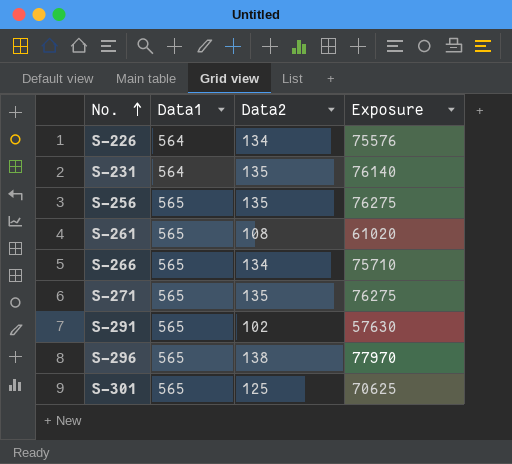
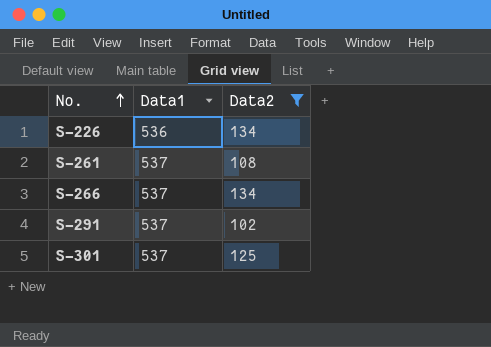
filter: none -> Data2 <= 134
column Exposure | formula: [Data1] * [Data2] -> none
S-226 | Data1: 564 -> 536
S-261 | Data1: 565 -> 537
S-266 | Data1: 565 -> 537
S-291 | Data1: 565 -> 537
S-301 | Data1: 565 -> 537

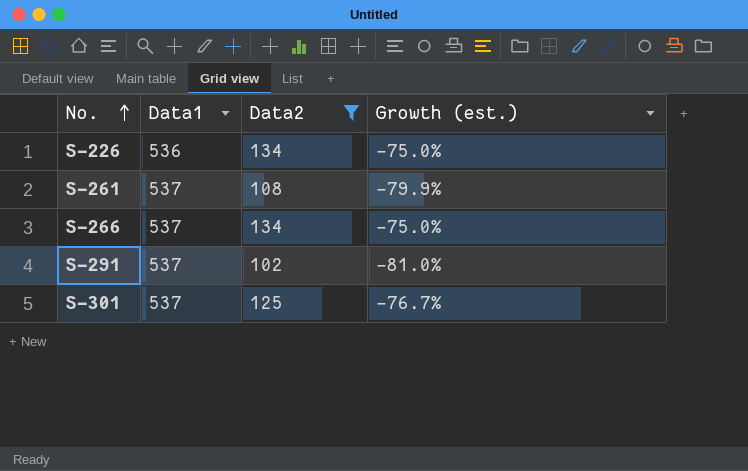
column Growth (est.) | formula: none -> ([Data2] - [Data1]) / [Data1]

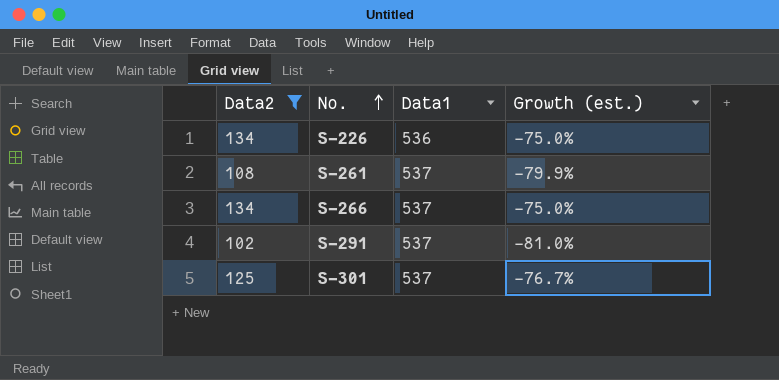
column Data2 | position: 3 -> 1

